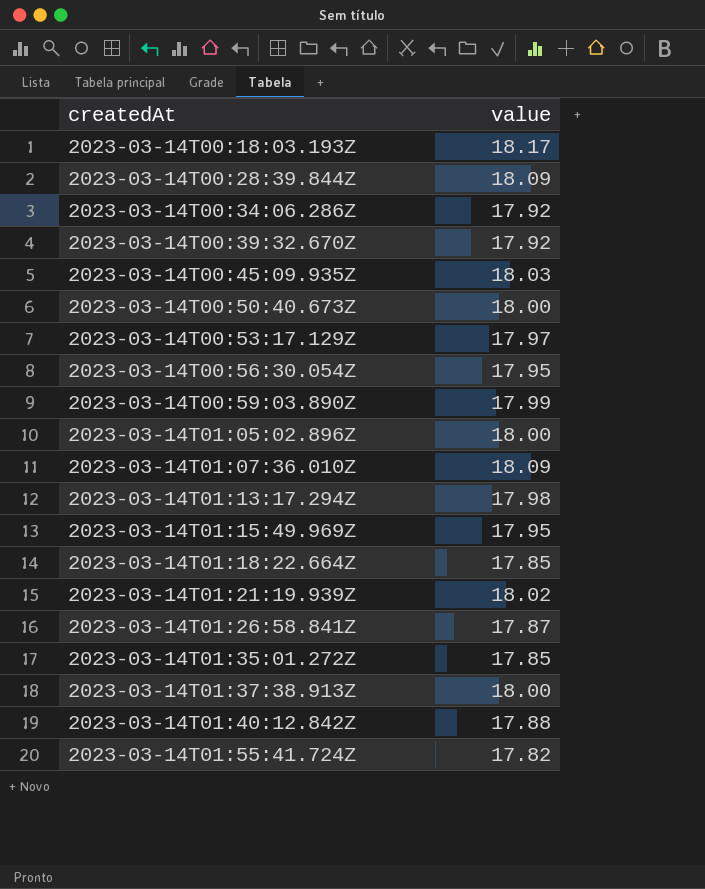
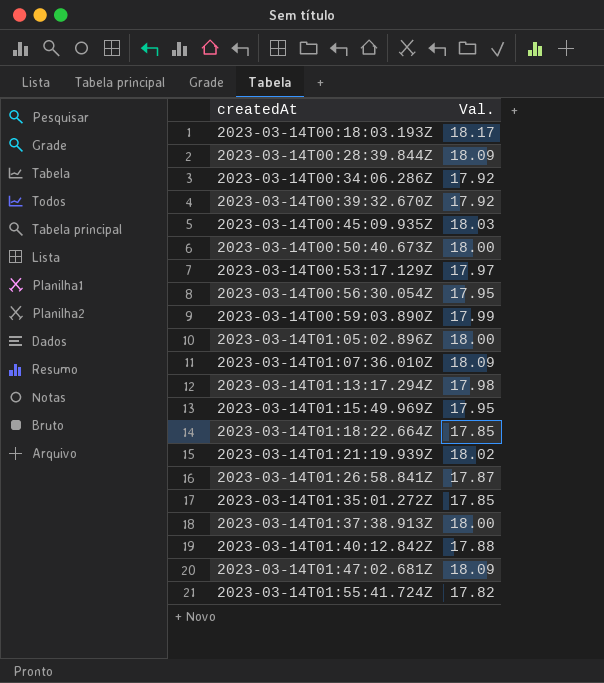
column name: value -> Val.
row 2023-03-14T01:47:02.681Z: none -> 18.09

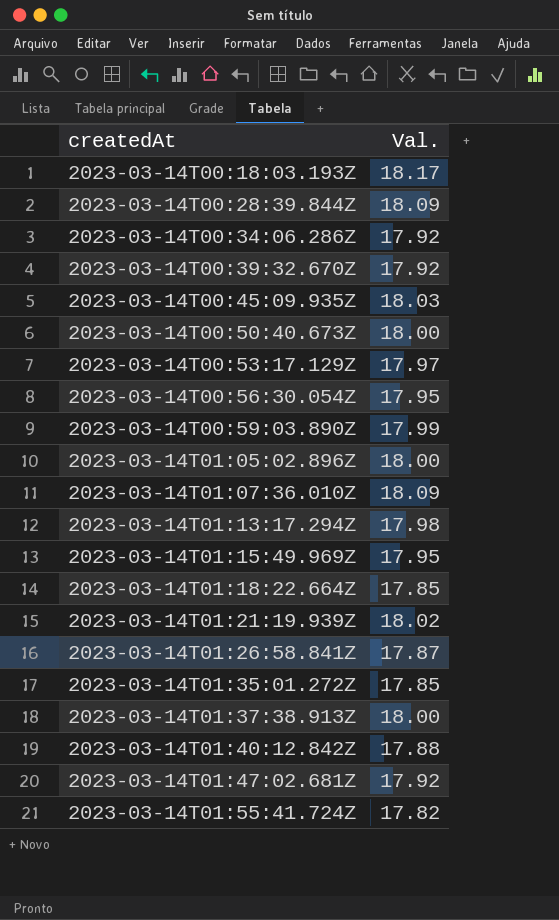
2023-03-14T01:47:02.681Z | Val.: 18.09 -> 17.92

